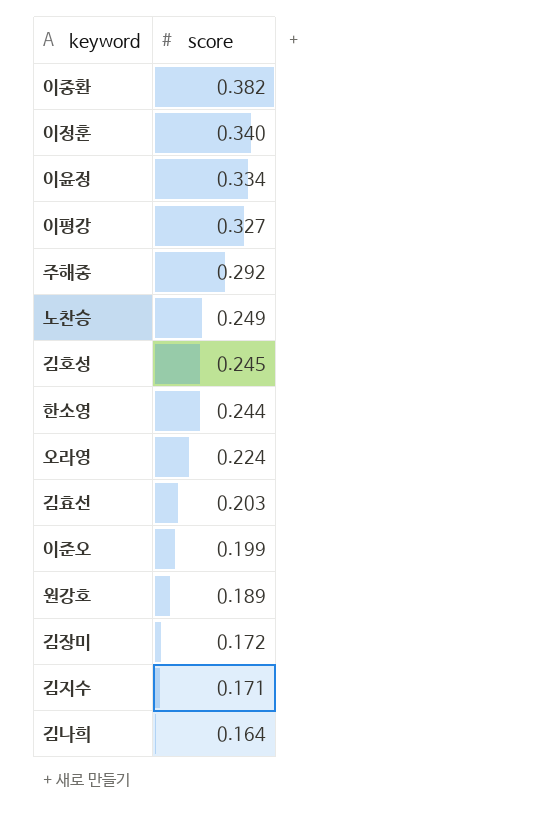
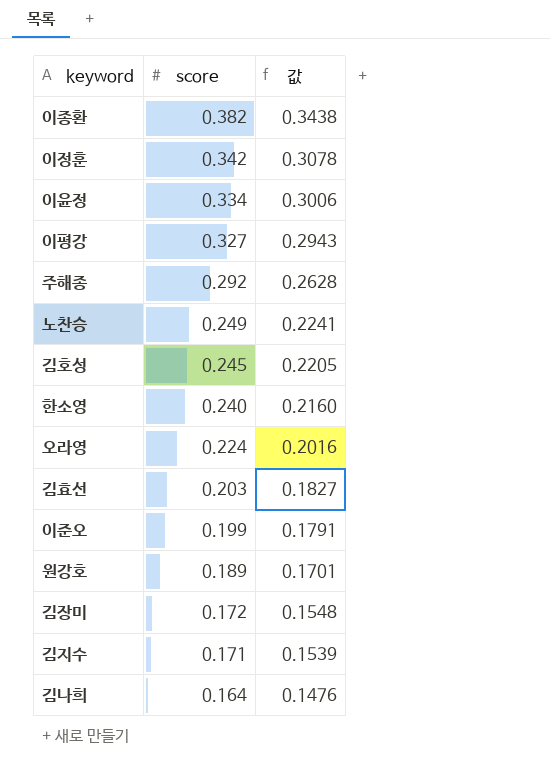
column 값 | formula: none -> [score] * 0.9
이정훈 | score: 0.340 -> 0.342
한소영 | score: 0.244 -> 0.240

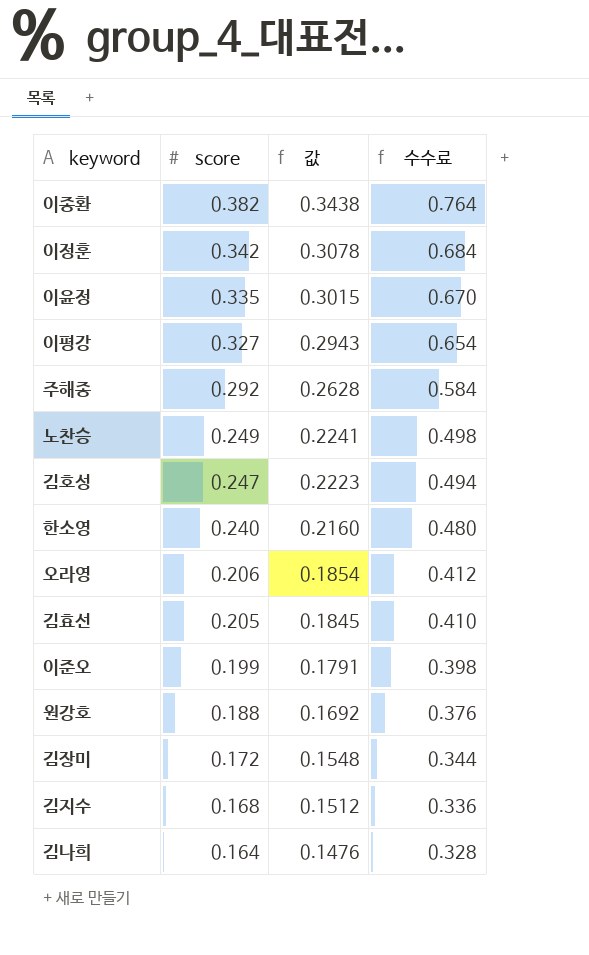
column 수수료 | formula: none -> [score] * 2
이윤정 | score: 0.334 -> 0.335
이윤정 | 값: 0.3006 -> 0.3015
김호성 | score: 0.245 -> 0.247
김호성 | 값: 0.2205 -> 0.2223
오라영 | score: 0.224 -> 0.206
오라영 | 값: 0.2016 -> 0.1854
김효선 | score: 0.203 -> 0.205
김효선 | 값: 0.1827 -> 0.1845
원강호 | score: 0.189 -> 0.188
원강호 | 값: 0.1701 -> 0.1692
김지수 | score: 0.171 -> 0.168
김지수 | 값: 0.1539 -> 0.1512

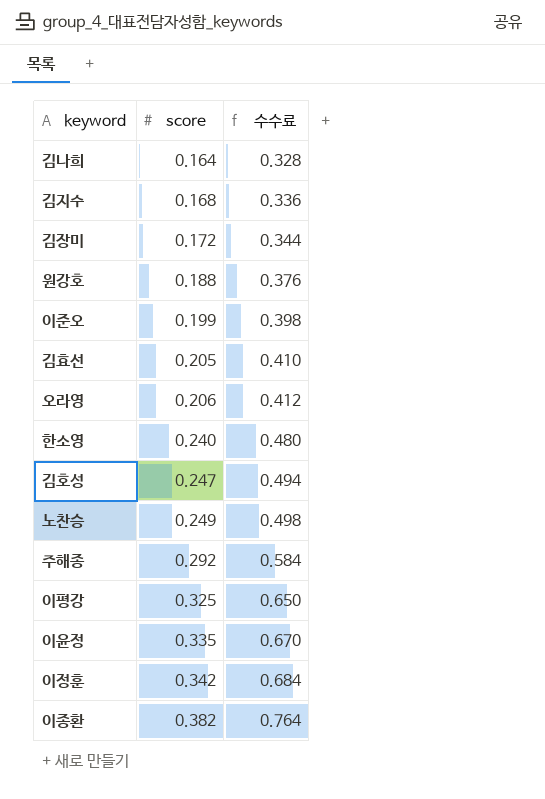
row order: score descending -> score ascending
column 값 | formula: [score] * 0.9 -> none
이평강 | score: 0.327 -> 0.325
이평강 | 수수료: 0.654 -> 0.650

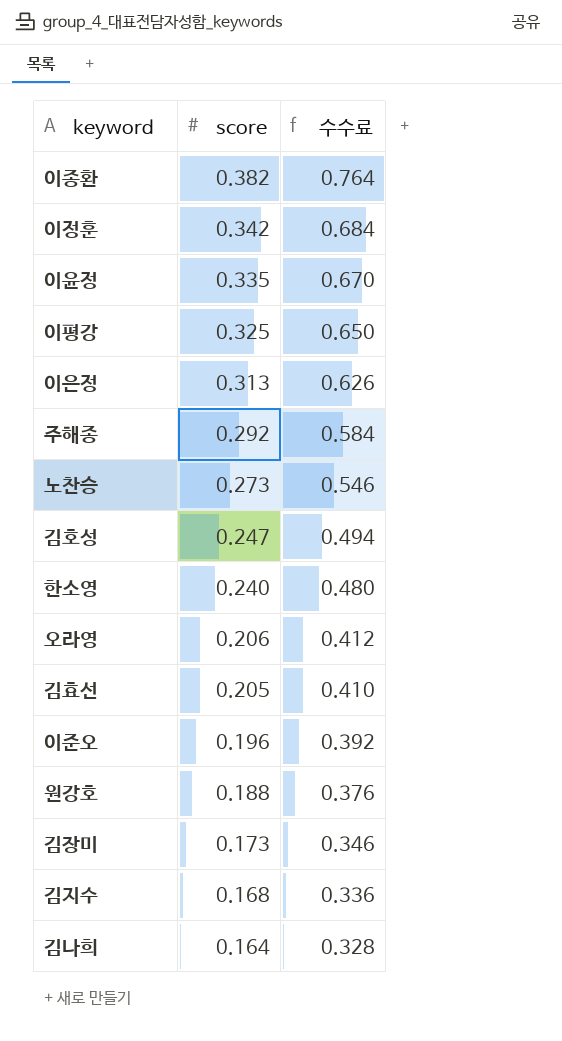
row order: score ascending -> score descending
row 이은정: none -> 0.313 | 0.626
노찬승 | score: 0.249 -> 0.273
노찬승 | 수수료: 0.498 -> 0.546
이준오 | score: 0.199 -> 0.196
이준오 | 수수료: 0.398 -> 0.392
김장미 | score: 0.172 -> 0.173
김장미 | 수수료: 0.344 -> 0.346

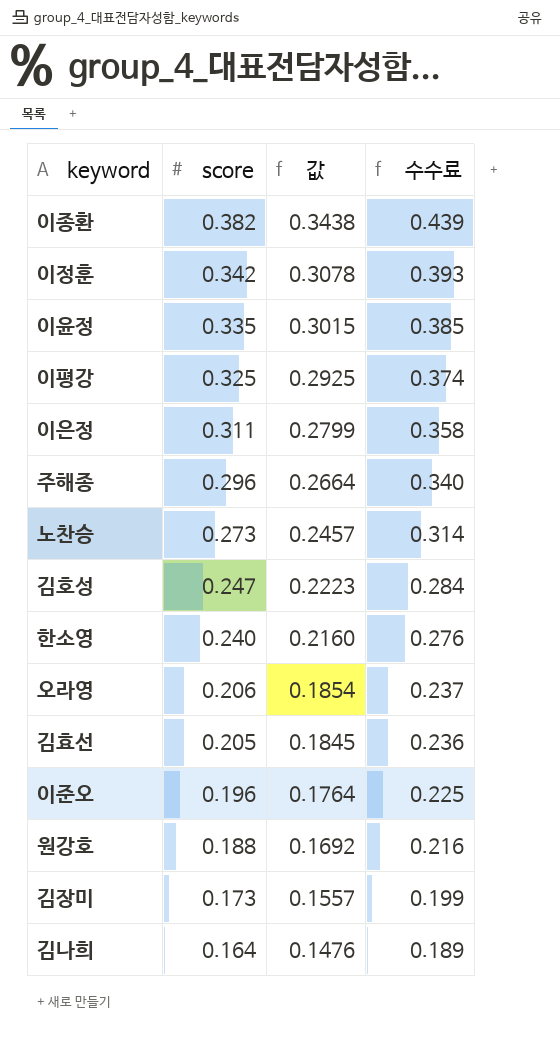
column 값 | formula: none -> [score] * 0.9
column 수수료 | formula: [score] * 2 -> [score] * 1.15
row 김지수: 0.168 | 0.336 -> none
이은정 | score: 0.313 -> 0.311
주해종 | score: 0.292 -> 0.296

